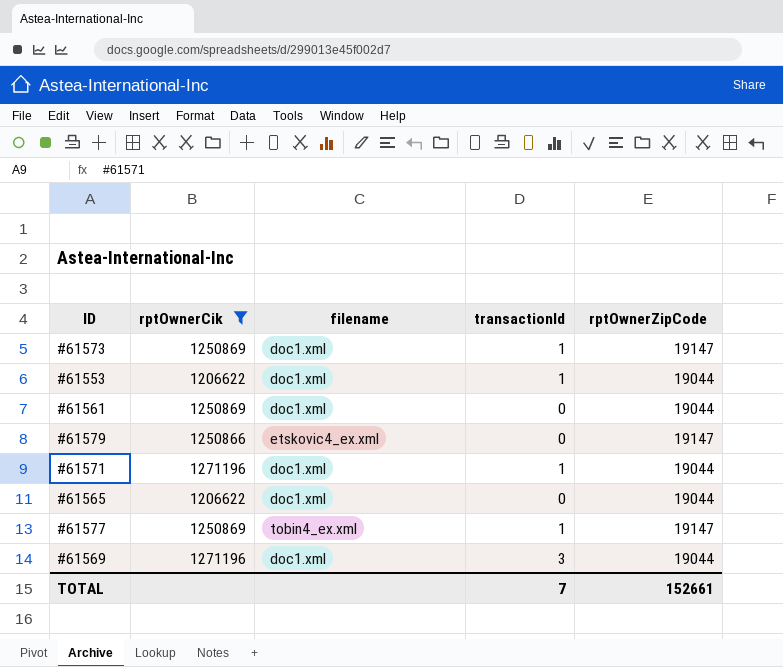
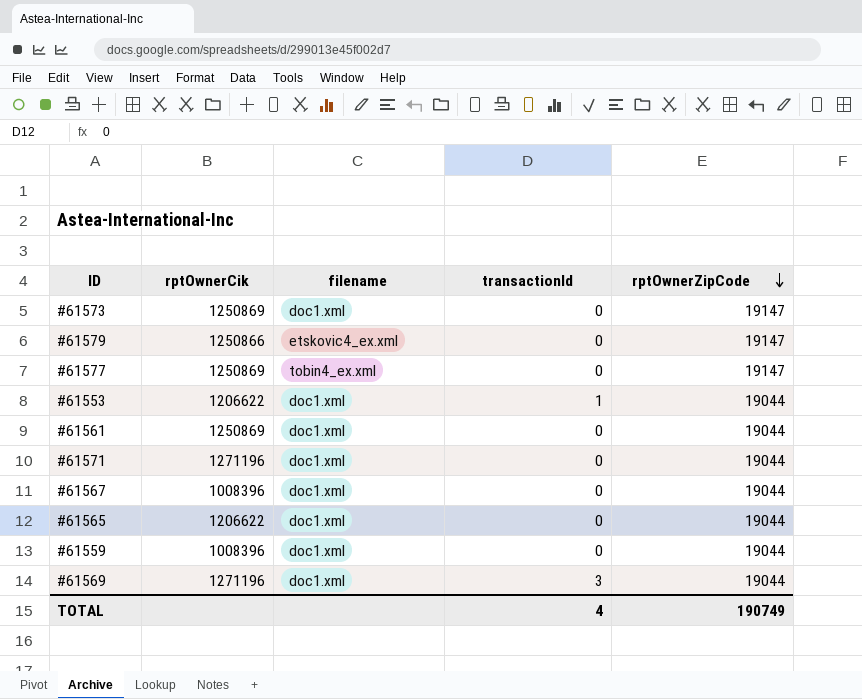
filter: rptOwnerCik != 1008396 -> none
row order: none -> rptOwnerZipCode descending
#61573 | transactionId: 1 -> 0
#61577 | transactionId: 1 -> 0
#61571 | transactionId: 1 -> 0
TOTAL | transactionId: 7 -> 4
TOTAL | rptOwnerZipCode: 152661 -> 190749

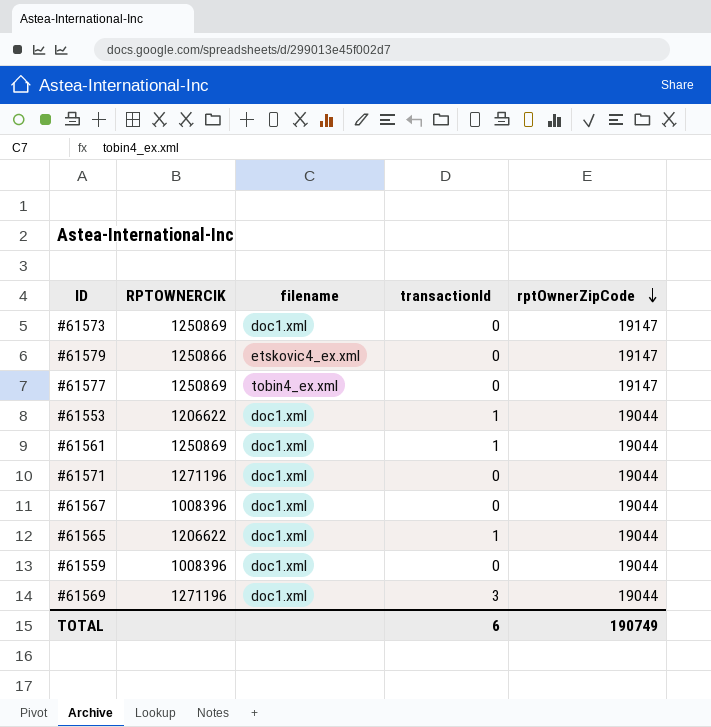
column name: rptOwnerCik -> RPTOWNERCIK
#61561 | transactionId: 0 -> 1
#61565 | transactionId: 0 -> 1
TOTAL | transactionId: 4 -> 6

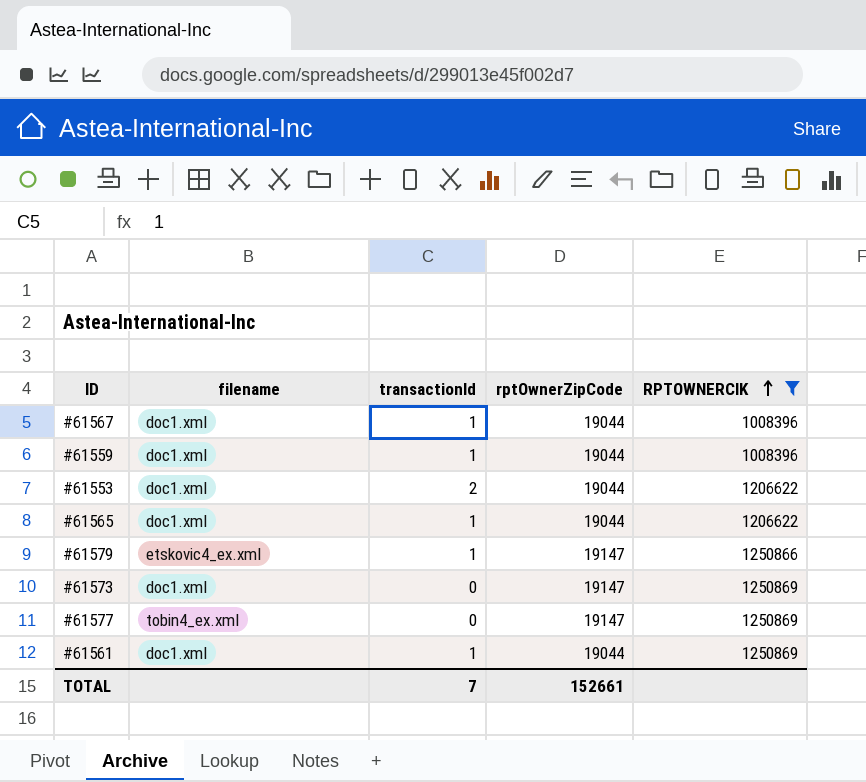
filter: none -> RPTOWNERCIK != 1271196
row order: rptOwnerZipCode descending -> RPTOWNERCIK ascending
column RPTOWNERCIK | position: 2 -> 5
#61567 | transactionId: 0 -> 1
#61559 | transactionId: 0 -> 1
#61553 | transactionId: 1 -> 2
#61579 | transactionId: 0 -> 1
TOTAL | transactionId: 6 -> 7
TOTAL | rptOwnerZipCode: 190749 -> 152661

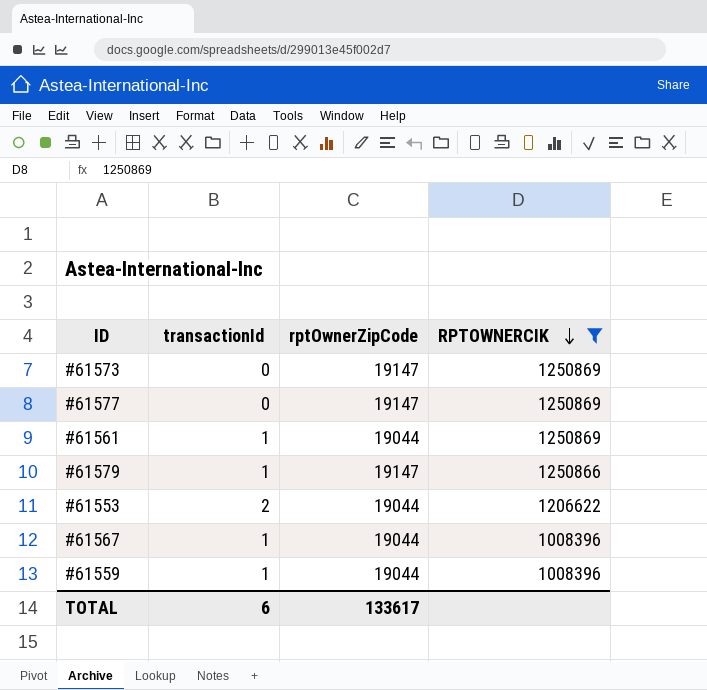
row order: RPTOWNERCIK ascending -> RPTOWNERCIK descending
column filename | position: 2 -> none
row #61565: doc1.xml | 1 | 19044 | 1206622 -> none
TOTAL | transactionId: 7 -> 6
TOTAL | rptOwnerZipCode: 152661 -> 133617

